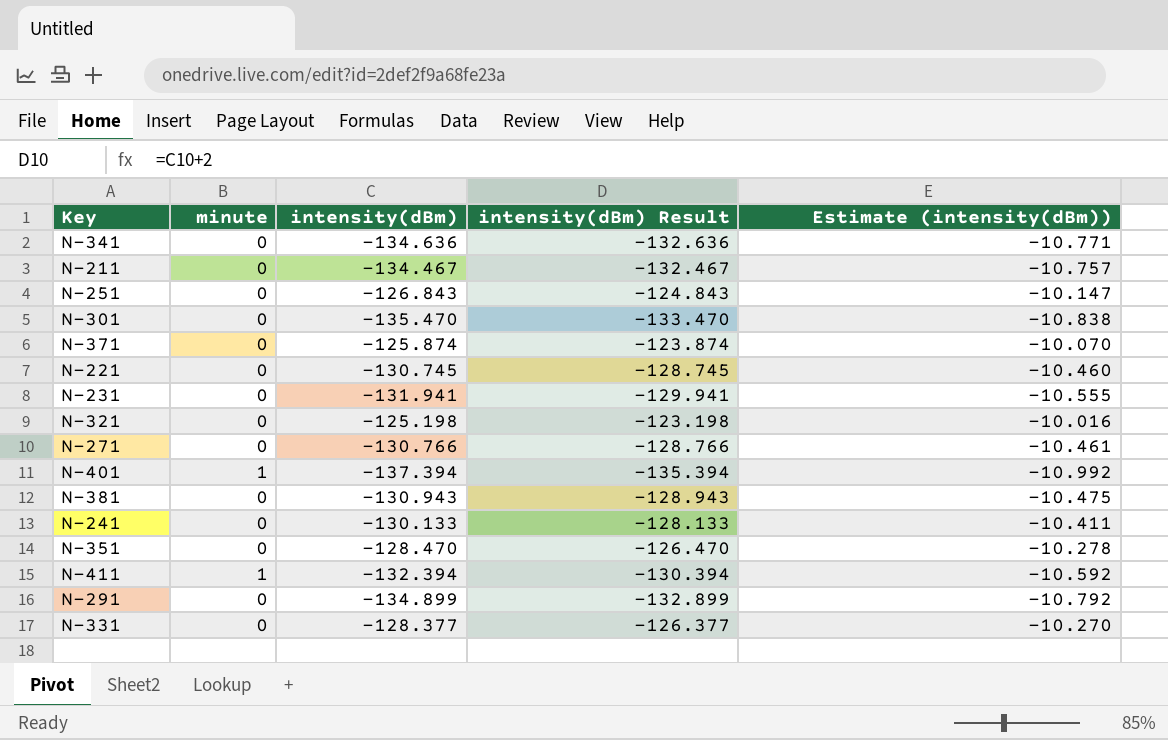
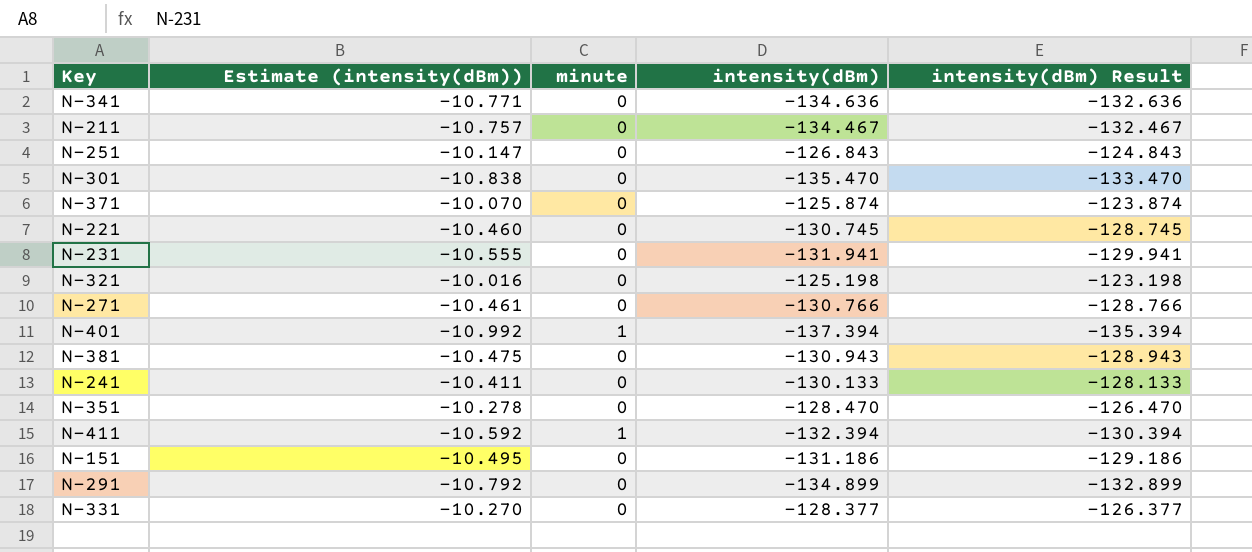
column Estimate (intensity(dBm)) | position: 5 -> 2
row N-151: none -> -10.495 | 0 | -131.186 | -129.186

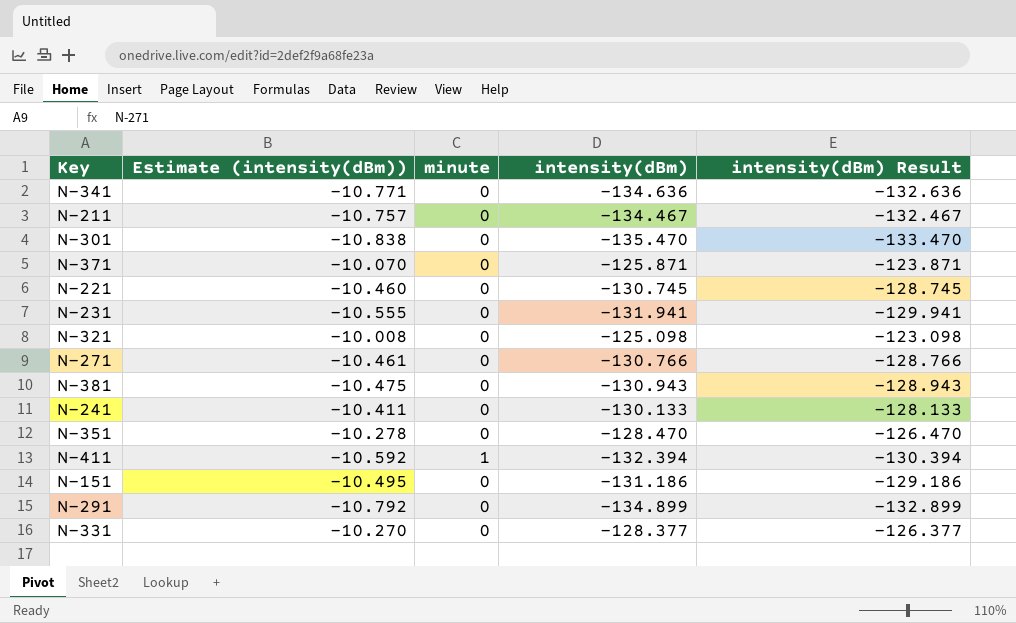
row N-251: -10.147 | 0 | -126.843 | -124.843 -> none
row N-401: -10.992 | 1 | -137.394 | -135.394 -> none
N-371 | intensity(dBm): -125.874 -> -125.871
N-371 | intensity(dBm) Result: -123.874 -> -123.871
N-321 | Estimate (intensity(dBm)): -10.016 -> -10.008
N-321 | intensity(dBm): -125.198 -> -125.098
N-321 | intensity(dBm) Result: -123.198 -> -123.098

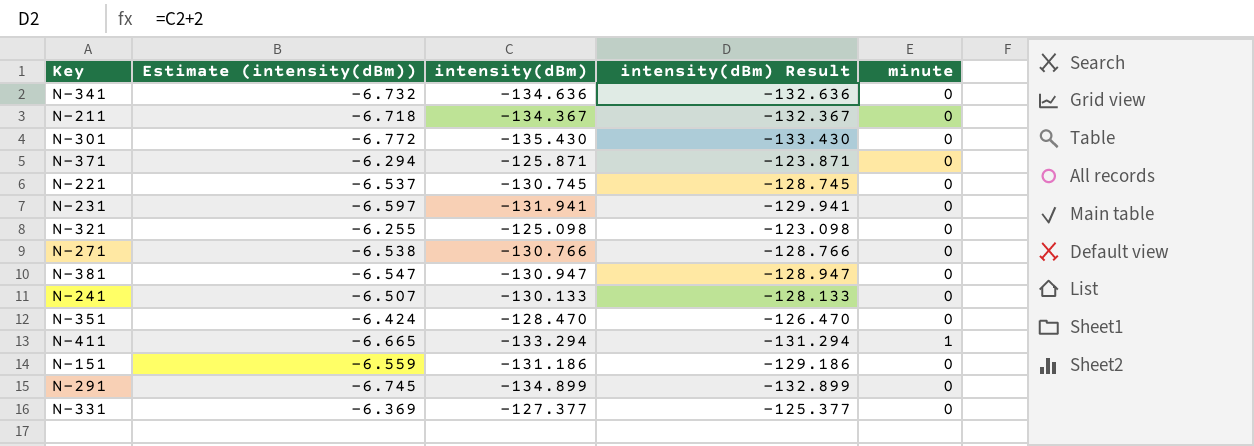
column Estimate (intensity(dBm)) | formula: [intensity(dBm)] * 0.08 -> [intensity(dBm)] * 0.05
column minute | position: 3 -> 5
N-211 | intensity(dBm): -134.467 -> -134.367
N-211 | intensity(dBm) Result: -132.467 -> -132.367
N-301 | intensity(dBm): -135.470 -> -135.430
N-301 | intensity(dBm) Result: -133.470 -> -133.430
N-381 | intensity(dBm): -130.943 -> -130.947
N-381 | intensity(dBm) Result: -128.943 -> -128.947
N-411 | intensity(dBm): -132.394 -> -133.294
N-411 | intensity(dBm) Result: -130.394 -> -131.294
N-331 | intensity(dBm): -128.377 -> -127.377
N-331 | intensity(dBm) Result: -126.377 -> -125.377

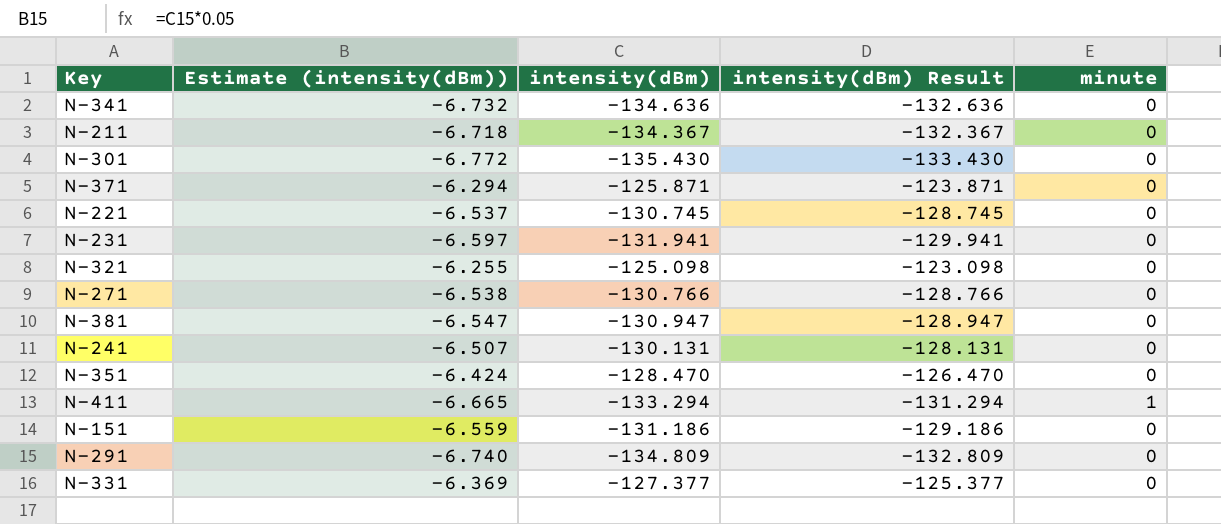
N-241 | intensity(dBm): -130.133 -> -130.131
N-241 | intensity(dBm) Result: -128.133 -> -128.131
N-291 | Estimate (intensity(dBm)): -6.745 -> -6.740
N-291 | intensity(dBm): -134.899 -> -134.809
N-291 | intensity(dBm) Result: -132.899 -> -132.809

